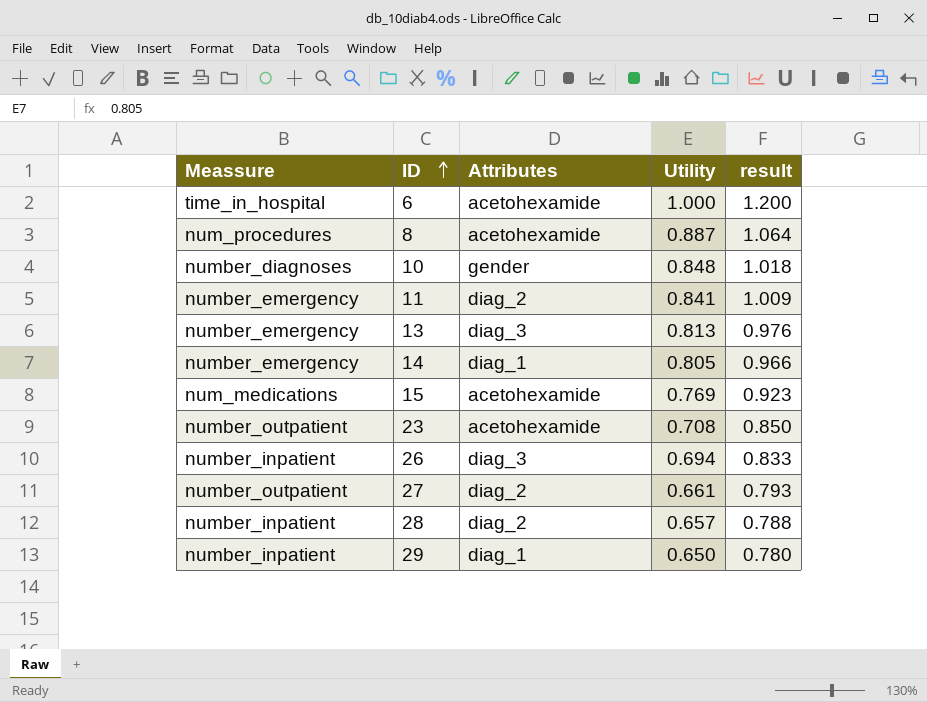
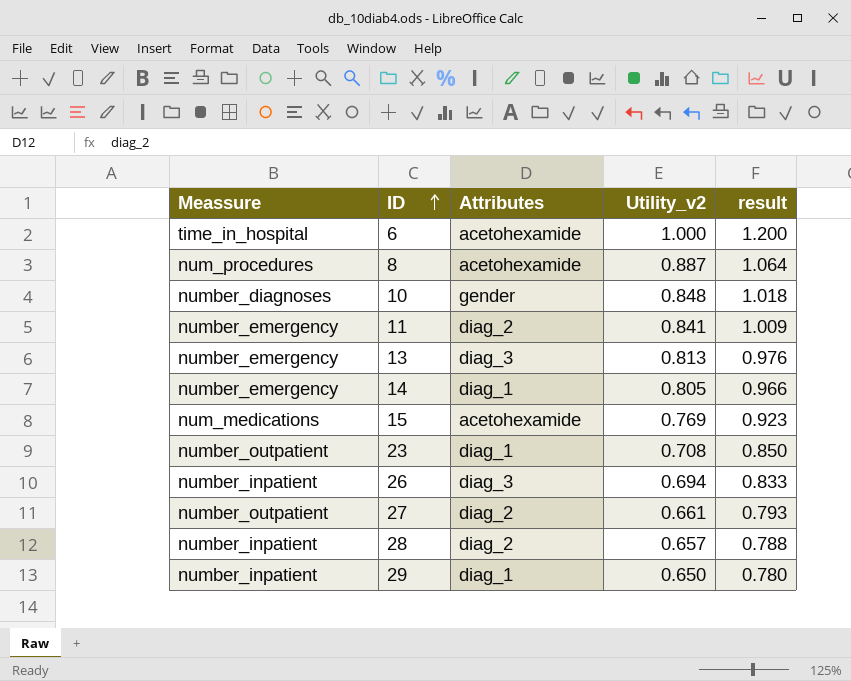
column name: Utility -> Utility_v2
23 | Attributes: acetohexamide -> diag_1

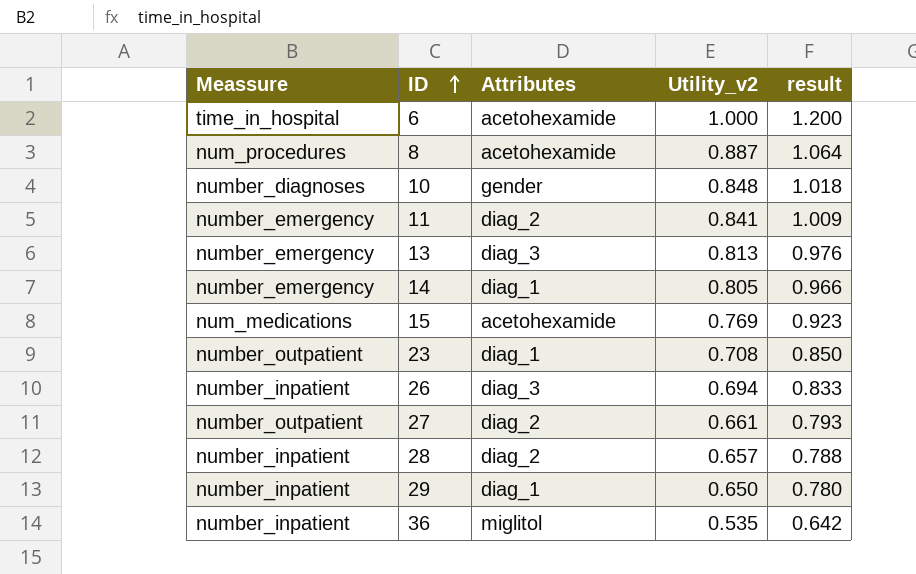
row 36: none -> number_inpatient | miglitol | 0.535 | 0.642

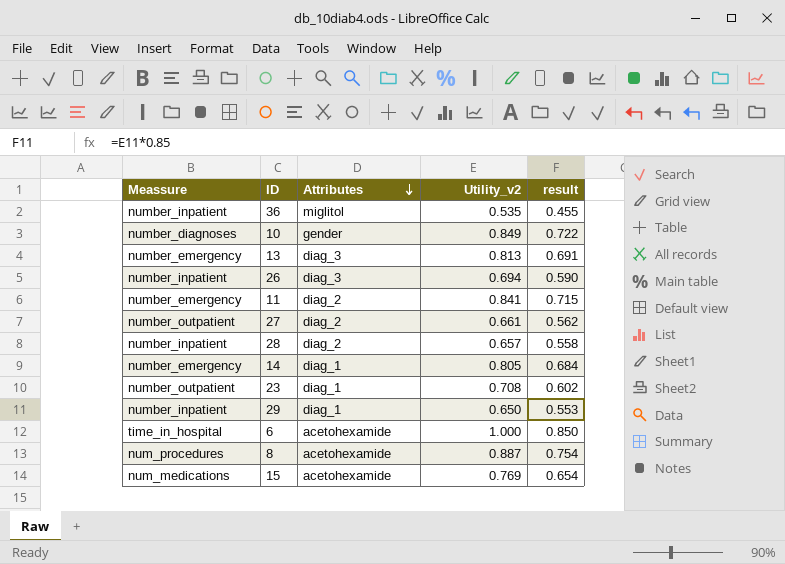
row order: ID ascending -> Attributes descending
column result | formula: [Utility_v2] * 1.2 -> [Utility_v2] * 0.85
10 | Utility_v2: 0.848 -> 0.849

